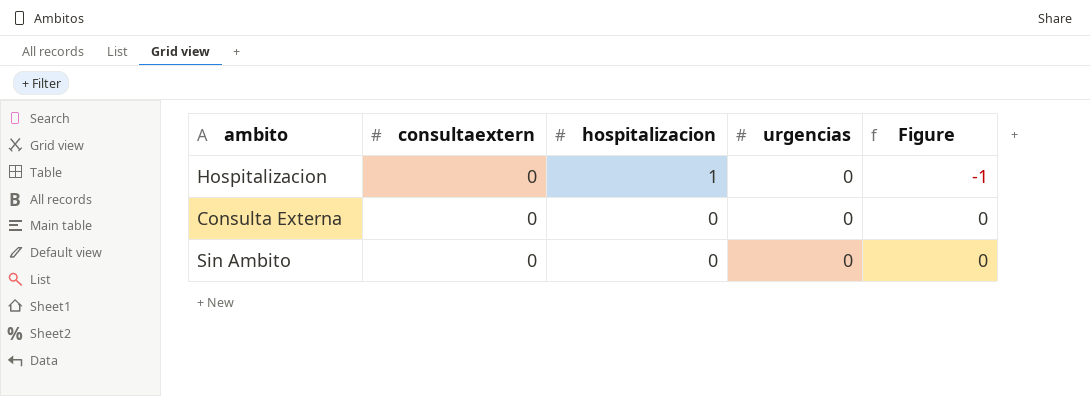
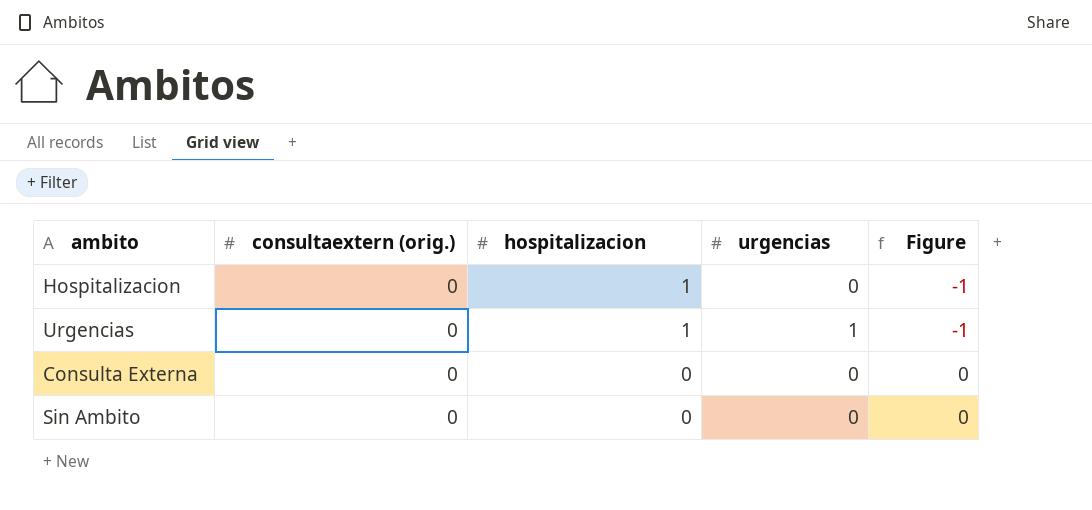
column name: consultaextern -> consultaextern (orig.)
row Urgencias: none -> 0 | 1 | 1 | -1

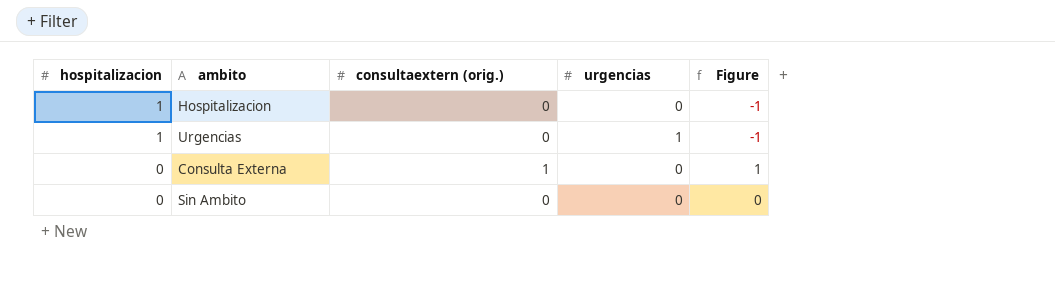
column hospitalizacion | position: 3 -> 1
Consulta Externa | consultaextern (orig.): 0 -> 1
Consulta Externa | Figure: 0 -> 1

